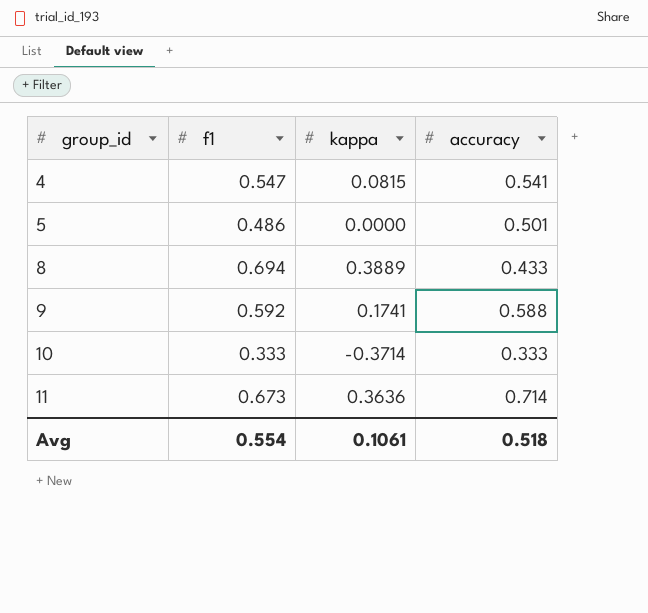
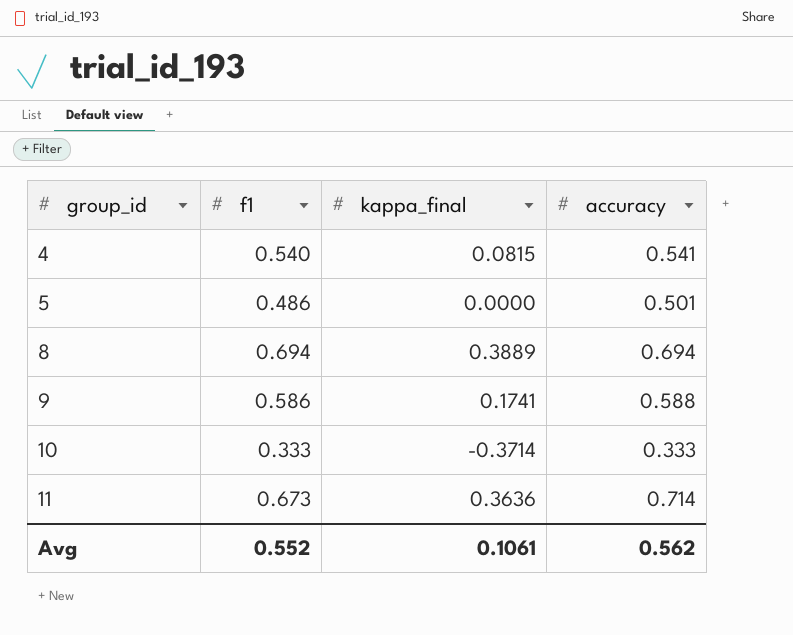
column name: kappa -> kappa_final
4 | f1: 0.547 -> 0.540
8 | accuracy: 0.433 -> 0.694
9 | f1: 0.592 -> 0.586
Avg | f1: 0.554 -> 0.552
Avg | accuracy: 0.518 -> 0.562

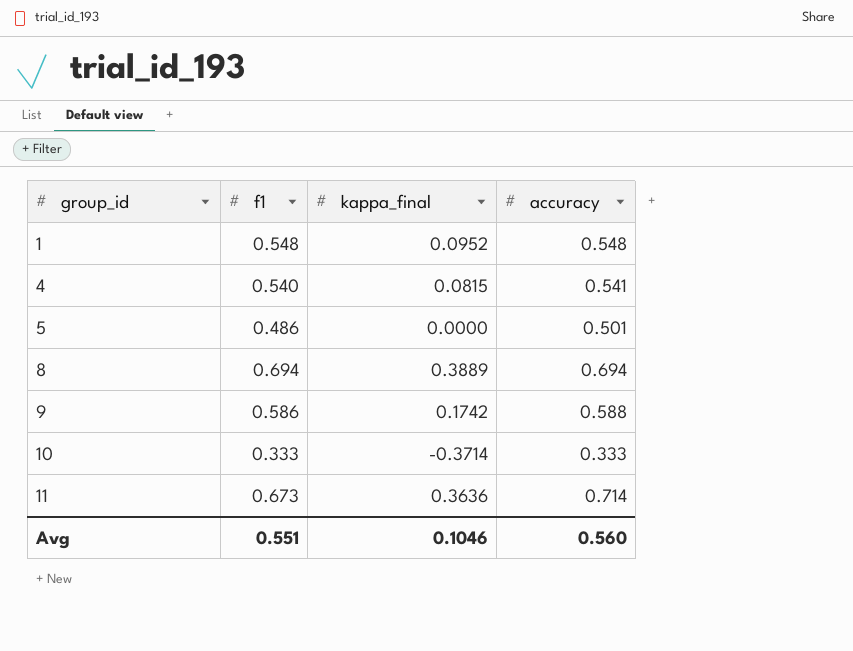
row 1: none -> 0.548 | 0.0952 | 0.548
9 | kappa_final: 0.1741 -> 0.1742
Avg | f1: 0.552 -> 0.551
Avg | kappa_final: 0.1061 -> 0.1046
Avg | accuracy: 0.562 -> 0.560

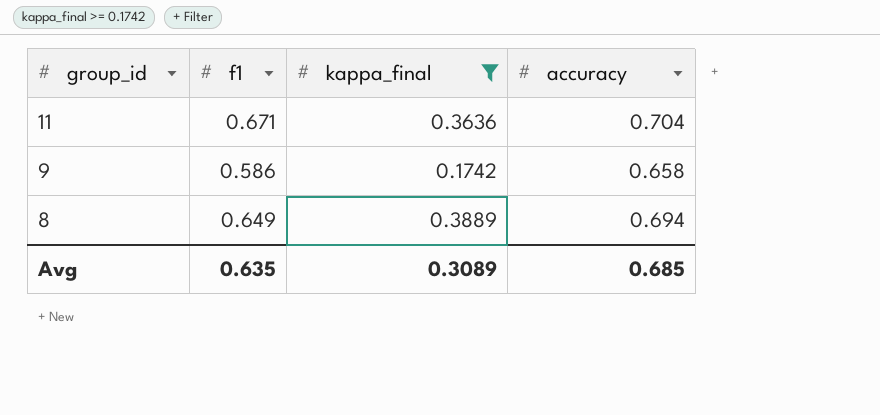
filter: none -> kappa_final >= 0.1742
row order: group_id ascending -> group_id descending
11 | f1: 0.673 -> 0.671
11 | accuracy: 0.714 -> 0.704
9 | accuracy: 0.588 -> 0.658
8 | f1: 0.694 -> 0.649
Avg | f1: 0.551 -> 0.635
Avg | kappa_final: 0.1046 -> 0.3089
Avg | accuracy: 0.560 -> 0.685

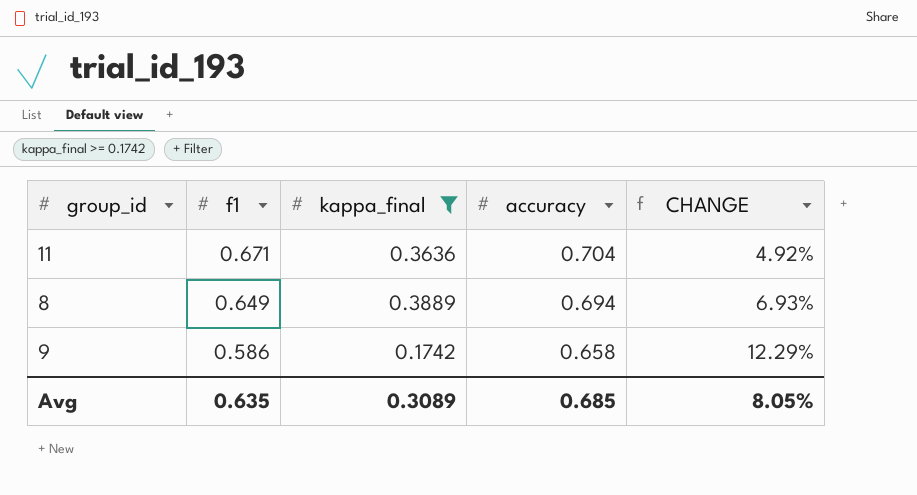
row order: group_id descending -> f1 descending
column CHANGE | formula: none -> ([accuracy] - [f1]) / [f1]

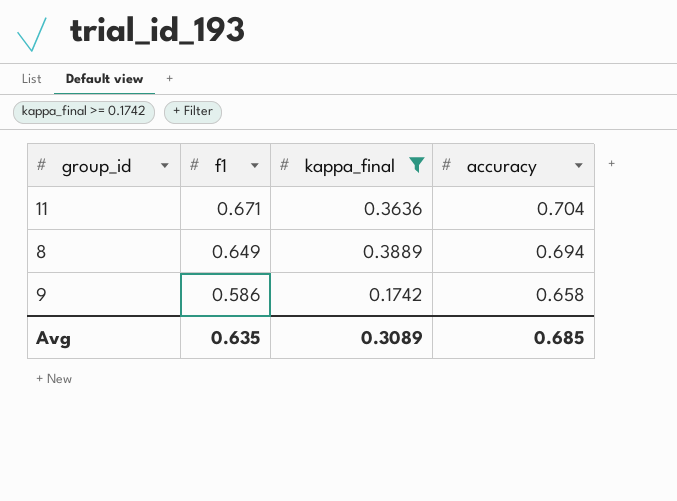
column CHANGE | formula: ([accuracy] - [f1]) / [f1] -> none

